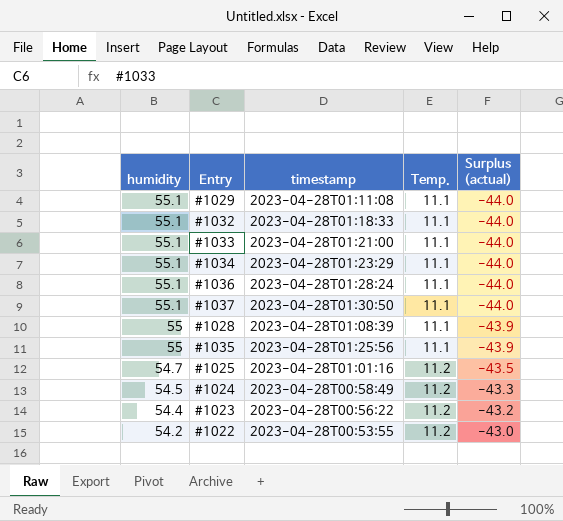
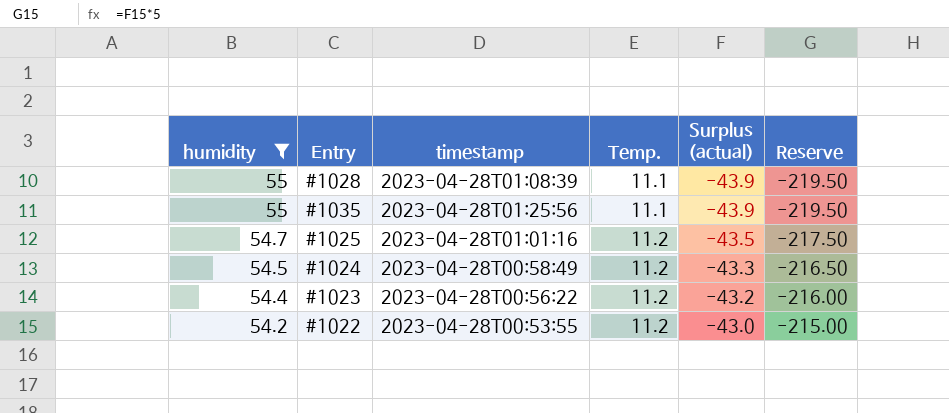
filter: none -> humidity != 55.1
column Reserve | formula: none -> [Surplus (actual)] * 5

